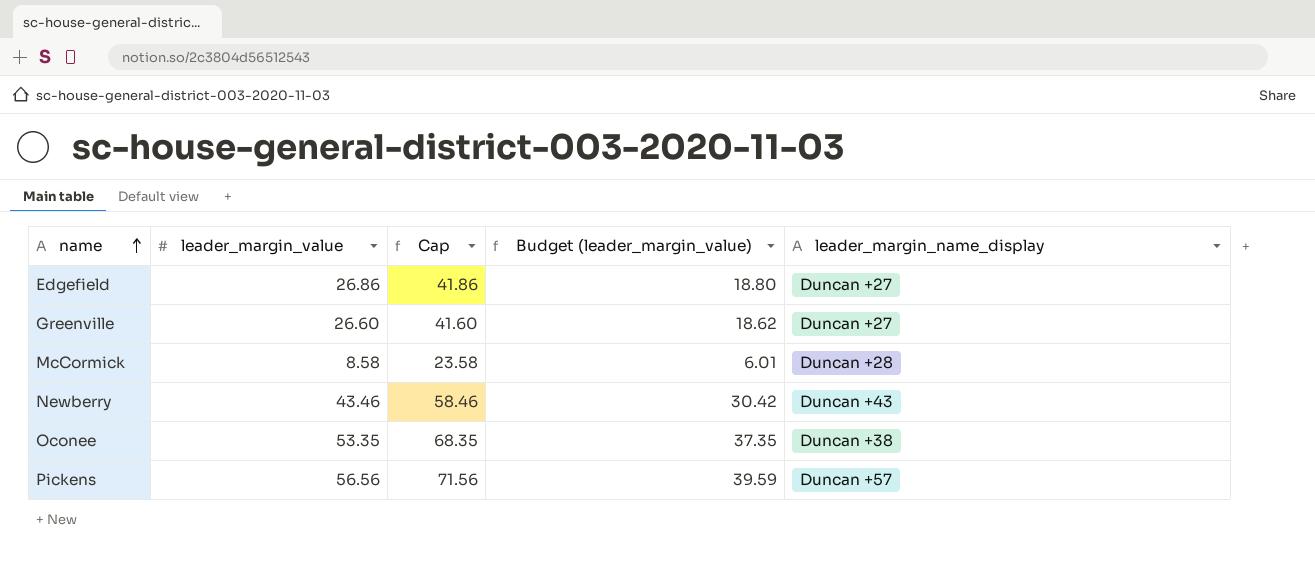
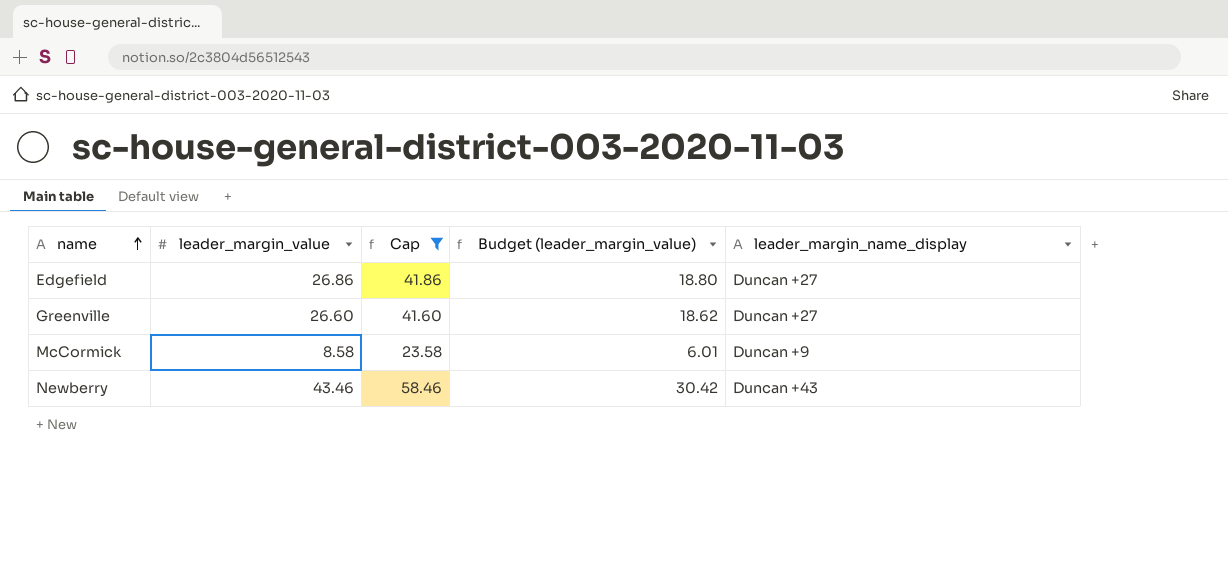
filter: none -> Cap <= 58.46
McCormick | leader_margin_name_display: Duncan +28 -> Duncan +9

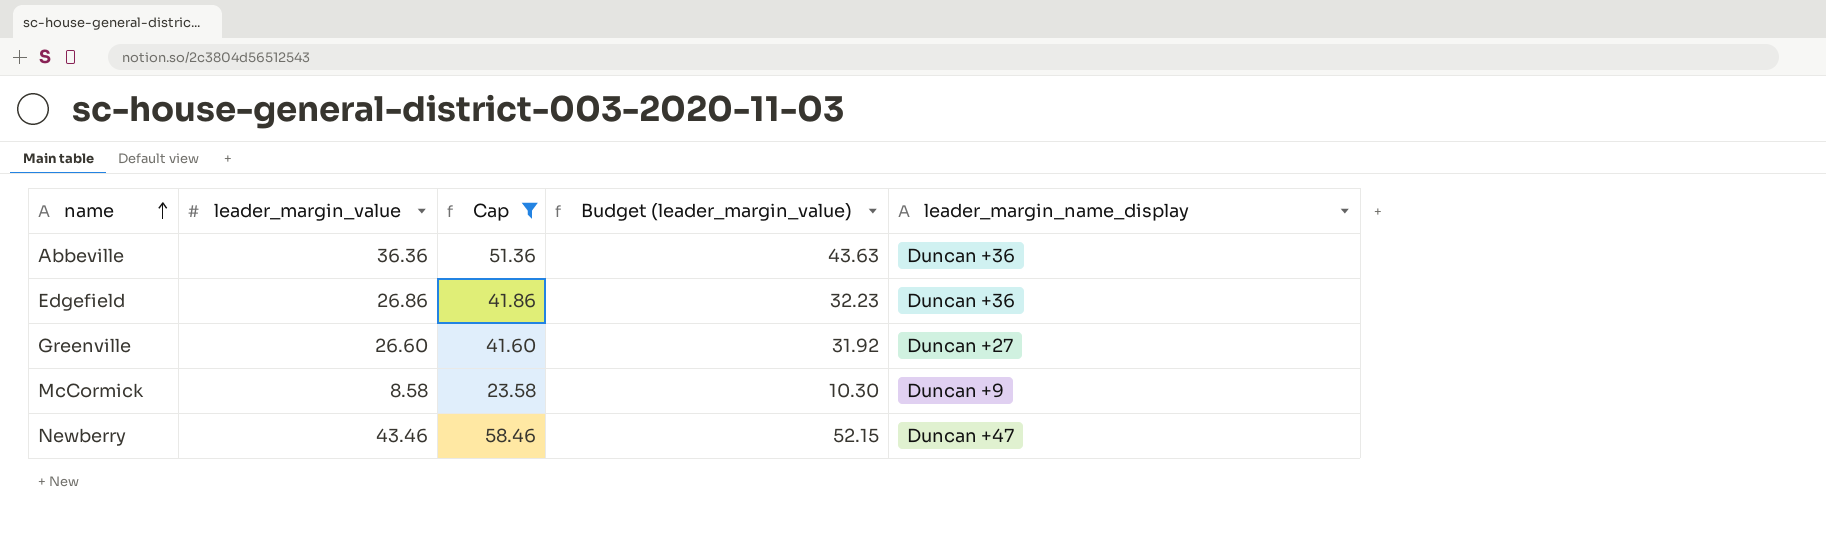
column Budget (leader_margin_value) | formula: [leader_margin_value] * 0.7 -> [leader_margin_value] * 1.2
row Abbeville: none -> 36.36 | 51.36 | 43.63 | Duncan +36
Edgefield | leader_margin_name_display: Duncan +27 -> Duncan +36
Newberry | leader_margin_name_display: Duncan +43 -> Duncan +47

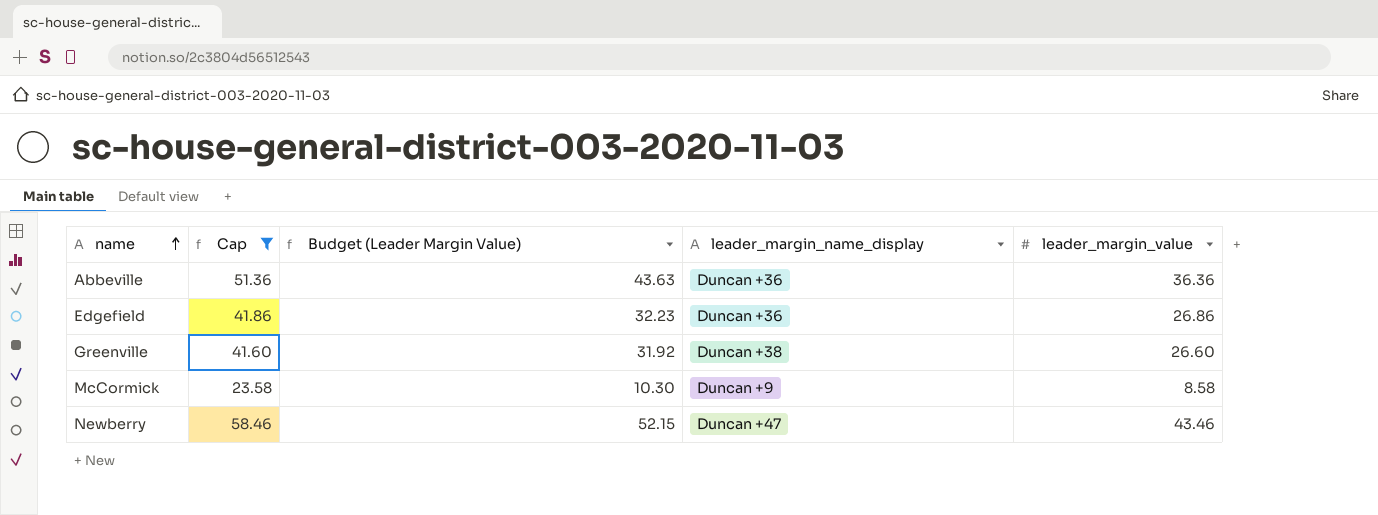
column name: Budget (leader_margin_value) -> Budget (Leader Margin Value)
column leader_margin_value | position: 2 -> 5
Greenville | leader_margin_name_display: Duncan +27 -> Duncan +38

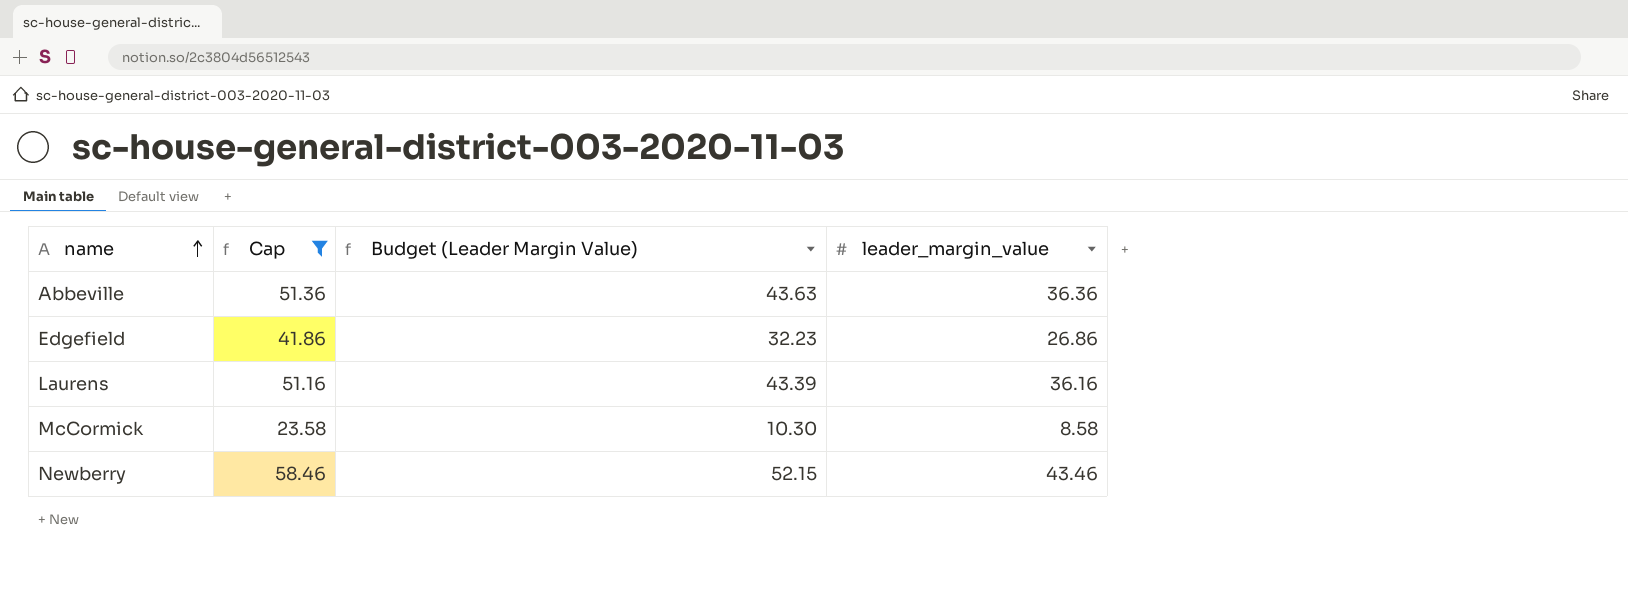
column leader_margin_name_display | position: 4 -> none
row Greenville: 41.60 | 31.92 | Duncan +38 | 26.60 -> none
row Laurens: none -> 51.16 | 43.39 | 36.16

